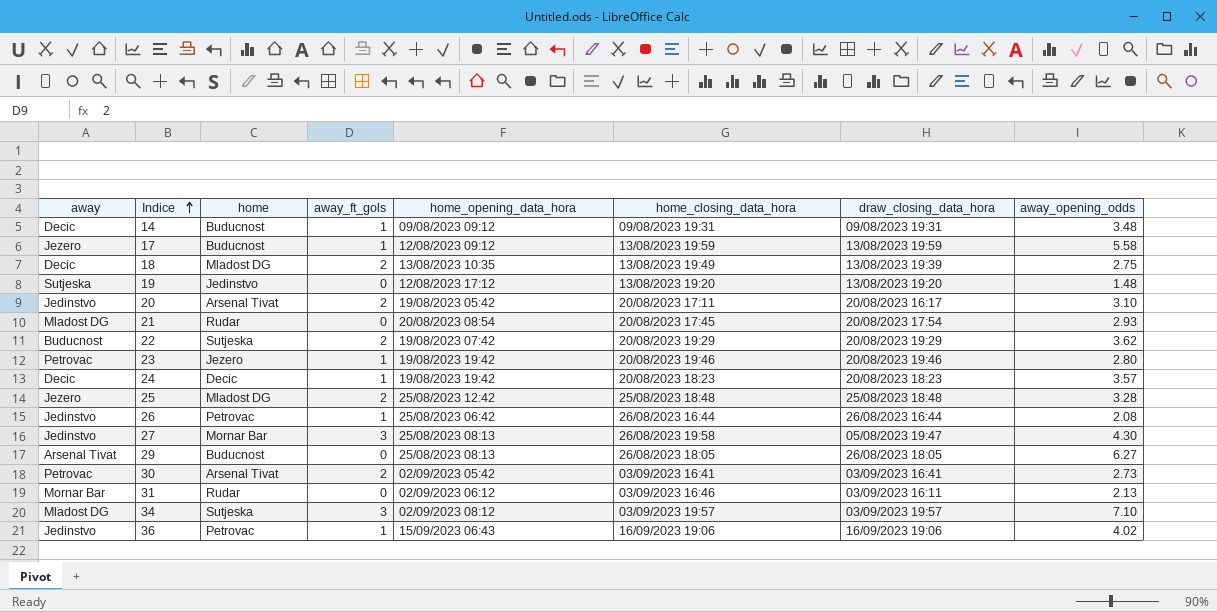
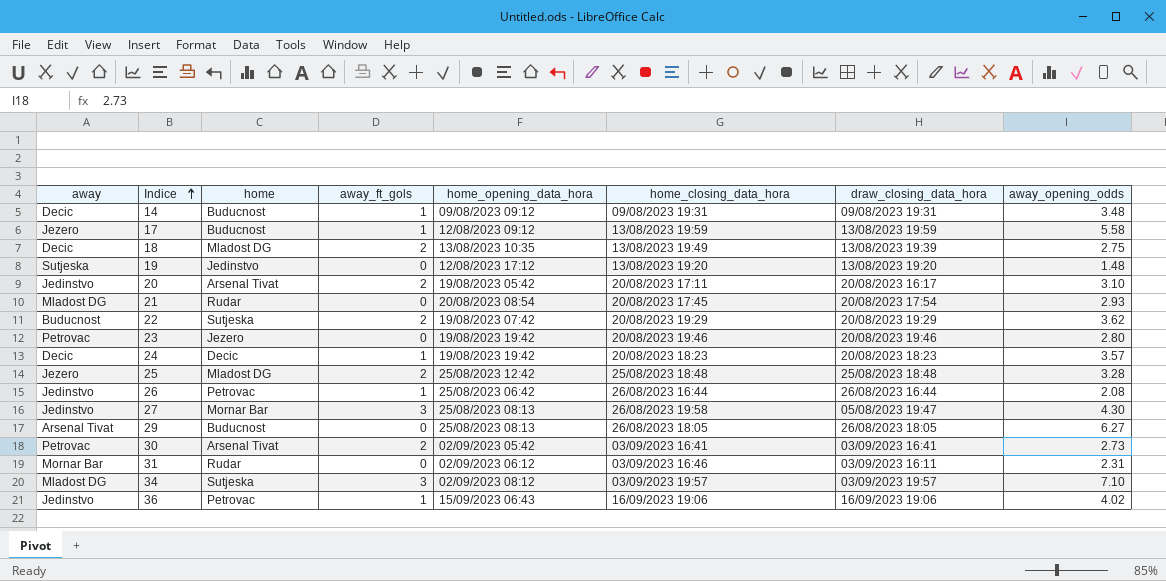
23 | away_ft_gols: 1 -> 0
31 | away_opening_odds: 2.13 -> 2.31

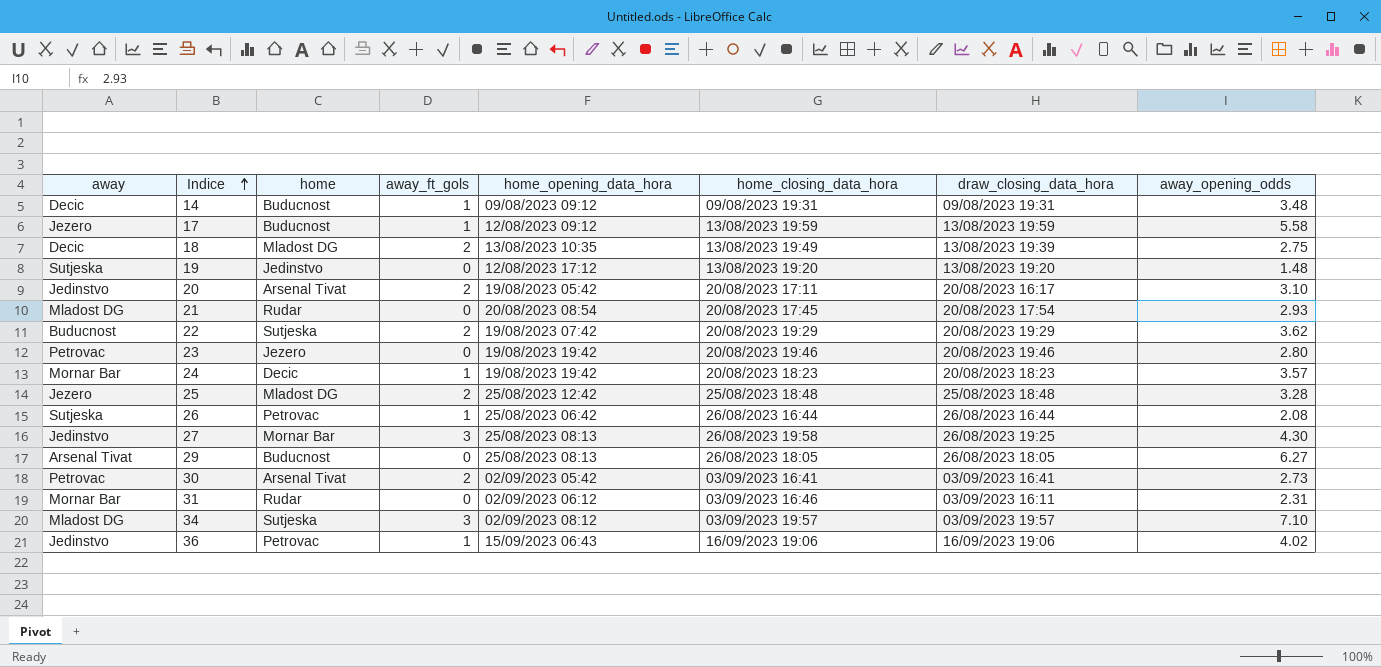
24 | away: Decic -> Mornar Bar
26 | away: Jedinstvo -> Sutjeska
27 | draw_closing_data_hora: 05/08/2023 19:47 -> 26/08/2023 19:25

